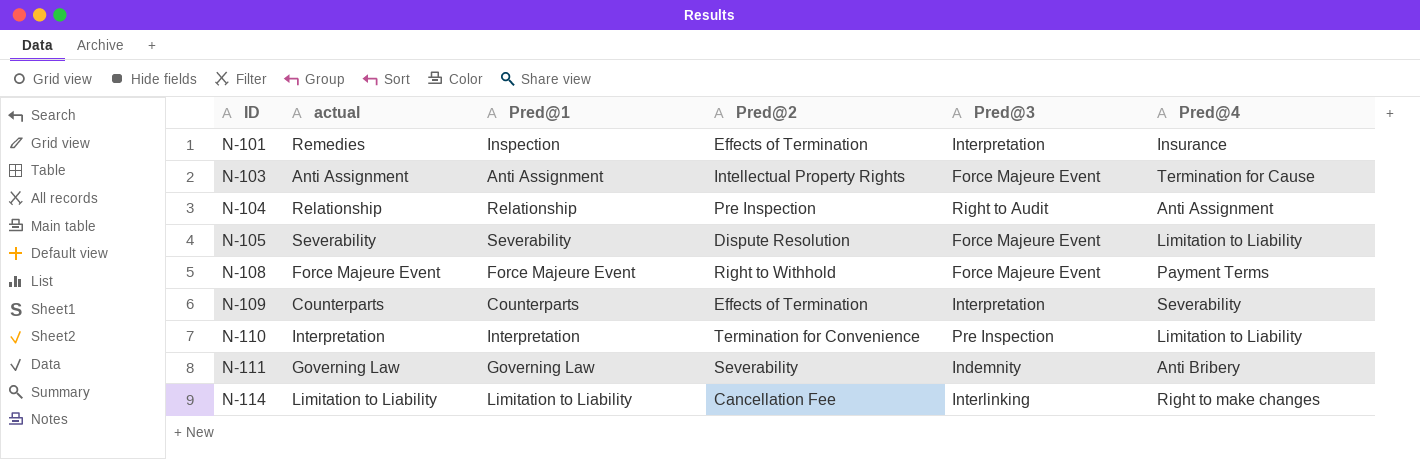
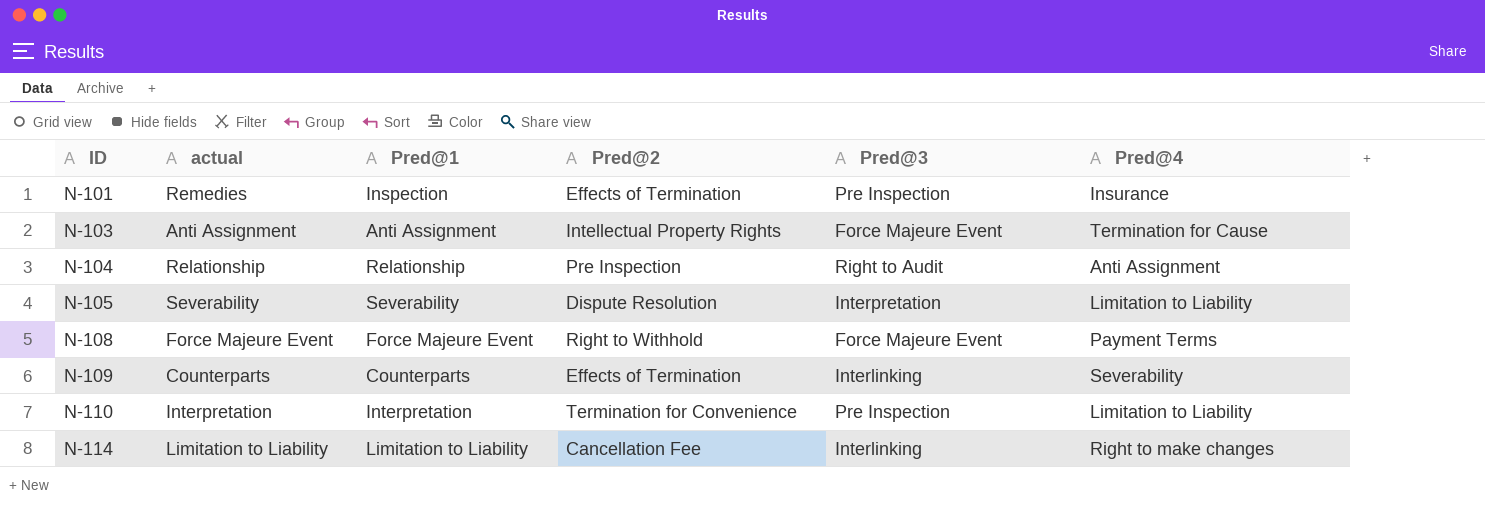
row N-111: Governing Law | Governing Law | Severability | Indemnity | Anti Bribery -> none
N-101 | Pred@3: Interpretation -> Pre Inspection
N-105 | Pred@3: Force Majeure Event -> Interpretation
N-109 | Pred@3: Interpretation -> Interlinking

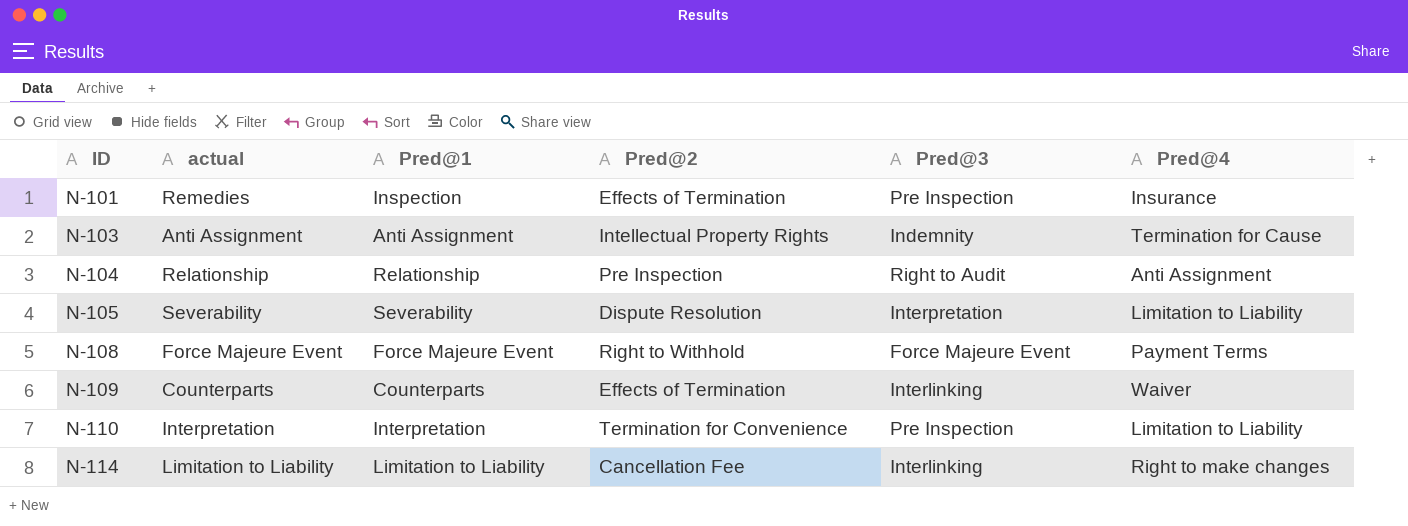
N-103 | Pred@3: Force Majeure Event -> Indemnity
N-109 | Pred@4: Severability -> Waiver

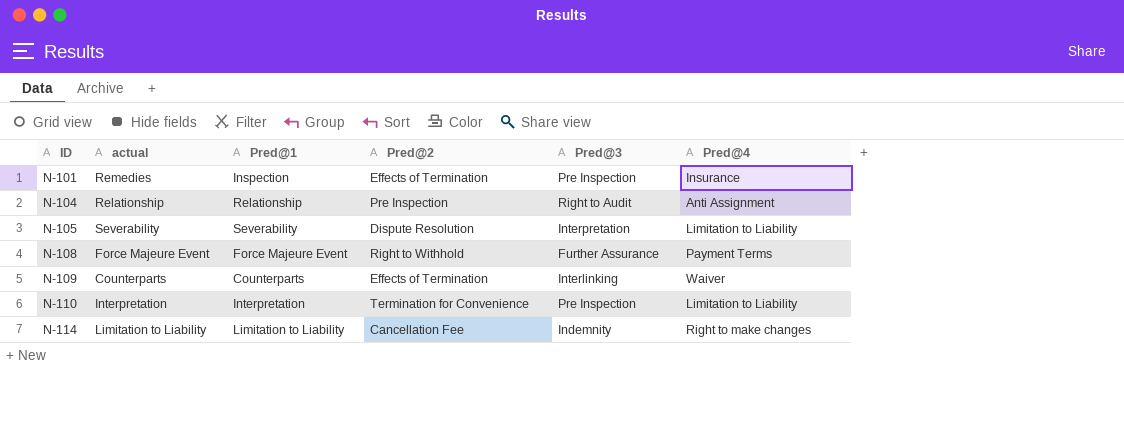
row N-103: Anti Assignment | Anti Assignment | Intellectual Property Rights | Indemnity | Termination for Cause -> none
N-108 | Pred@3: Force Majeure Event -> Further Assurance
N-114 | Pred@3: Interlinking -> Indemnity

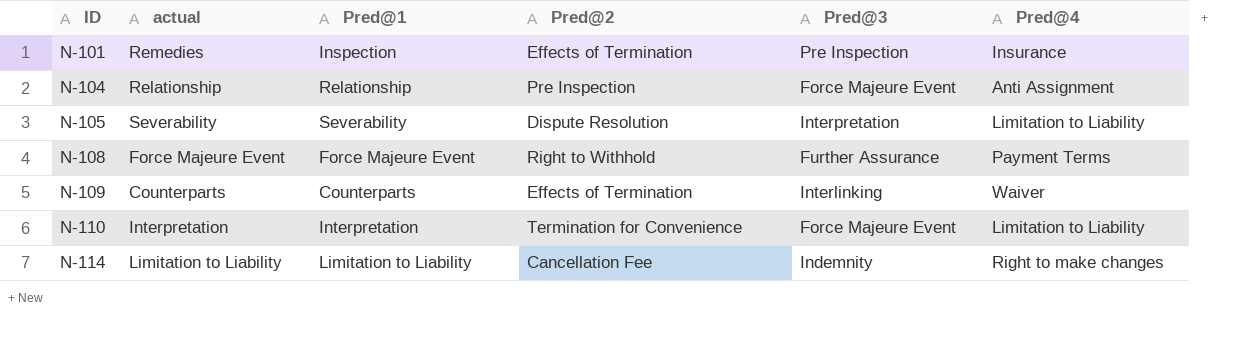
N-104 | Pred@3: Right to Audit -> Force Majeure Event
N-110 | Pred@3: Pre Inspection -> Force Majeure Event

